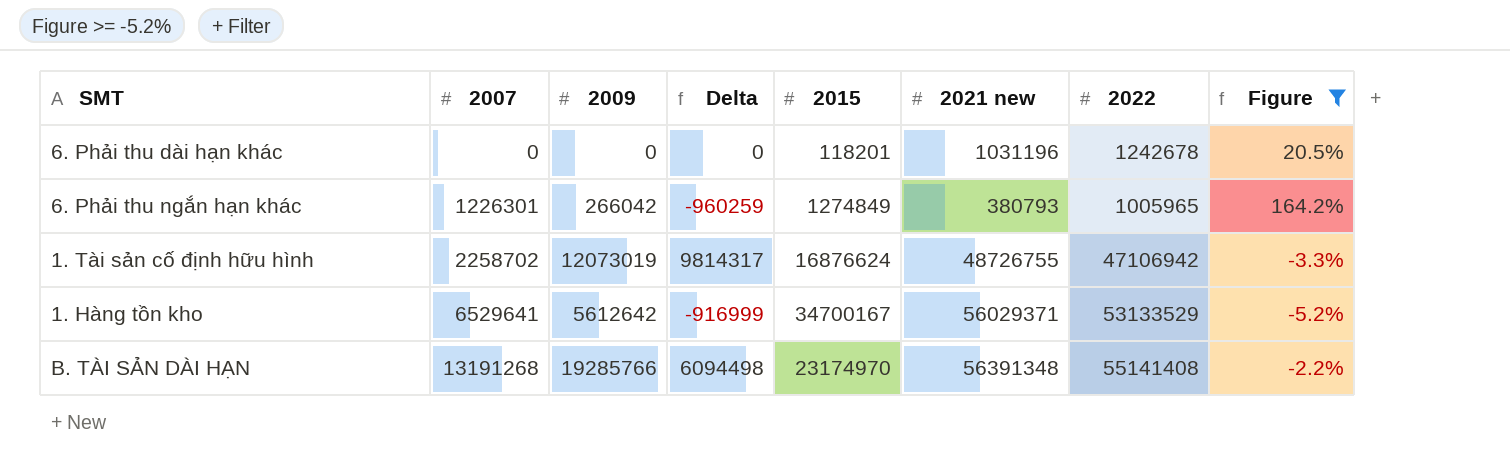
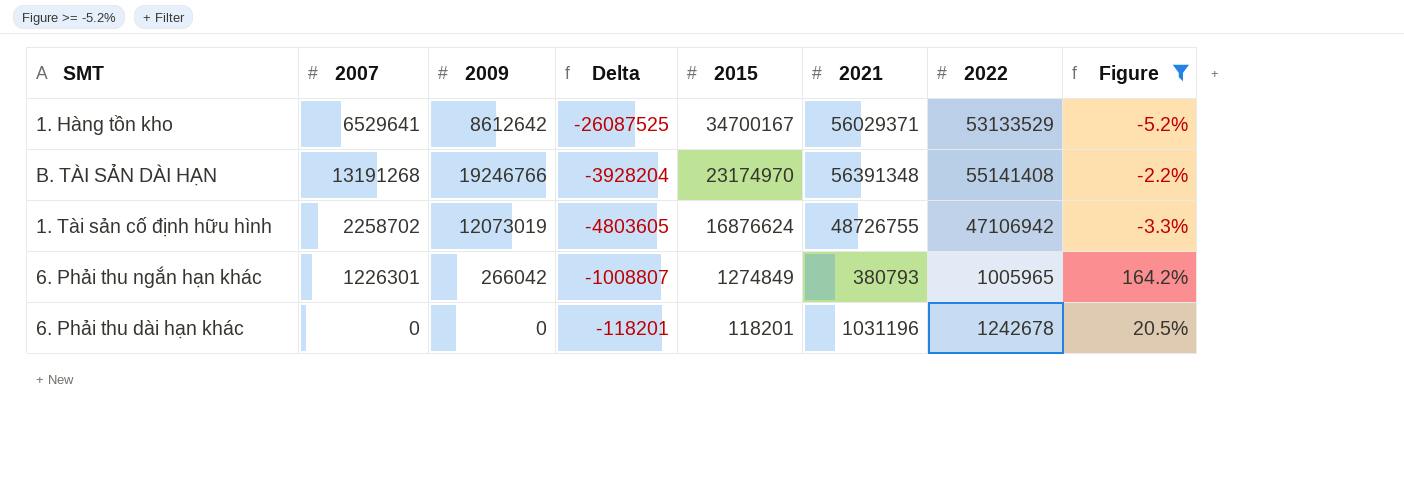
row order: 2007 ascending -> 2015 descending
column Delta | formula: [2009] - [2007] -> [2009] - [2015]
column name: 2021 new -> 2021
1. Hàng tồn kho | 2009: 5612642 -> 8612642
B. TÀI SẢN DÀI HẠN | 2009: 19285766 -> 19246766

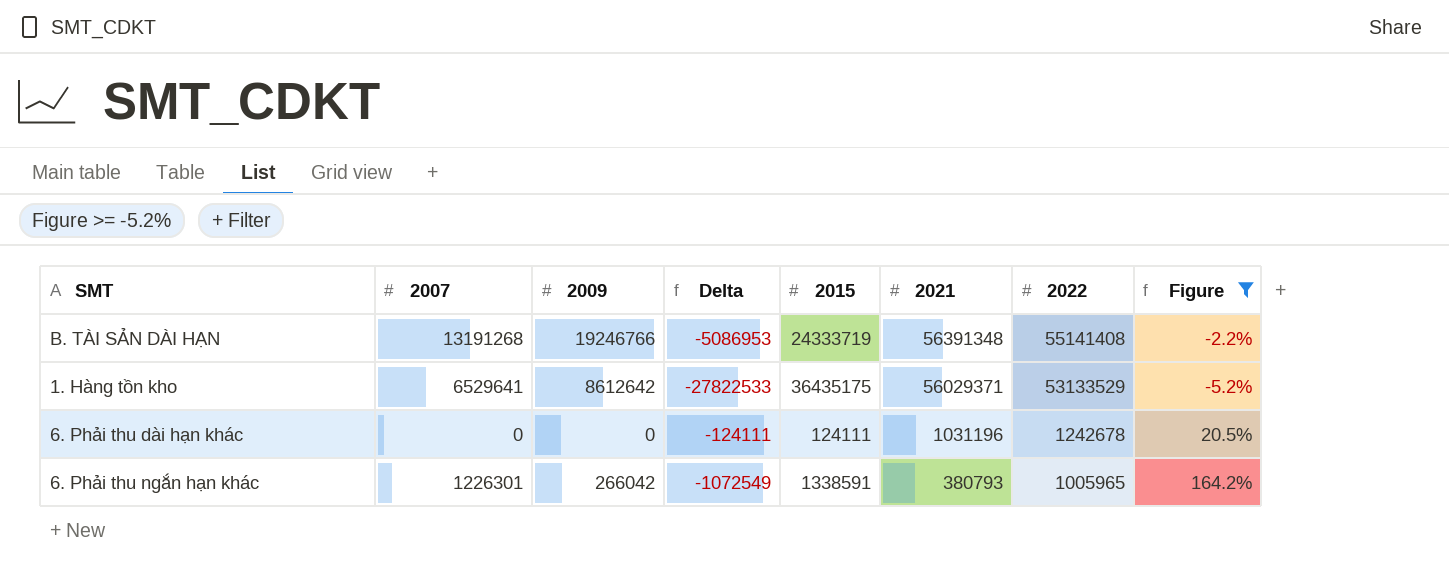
row order: 2015 descending -> 2021 descending
row 1. Tài sản cố định hữu hình: 2258702 | 12073019 | -4803605 | 16876624 | 48726755 | 47106942 | -3.3% -> none
B. TÀI SẢN DÀI HẠN | Delta: -3928204 -> -5086953
B. TÀI SẢN DÀI HẠN | 2015: 23174970 -> 24333719
1. Hàng tồn kho | Delta: -26087525 -> -27822533
1. Hàng tồn kho | 2015: 34700167 -> 36435175
6. Phải thu dài hạn khác | Delta: -118201 -> -124111
6. Phải thu dài hạn khác | 2015: 118201 -> 124111
6. Phải thu ngắn hạn khác | Delta: -1008807 -> -1072549
6. Phải thu ngắn hạn khác | 2015: 1274849 -> 1338591

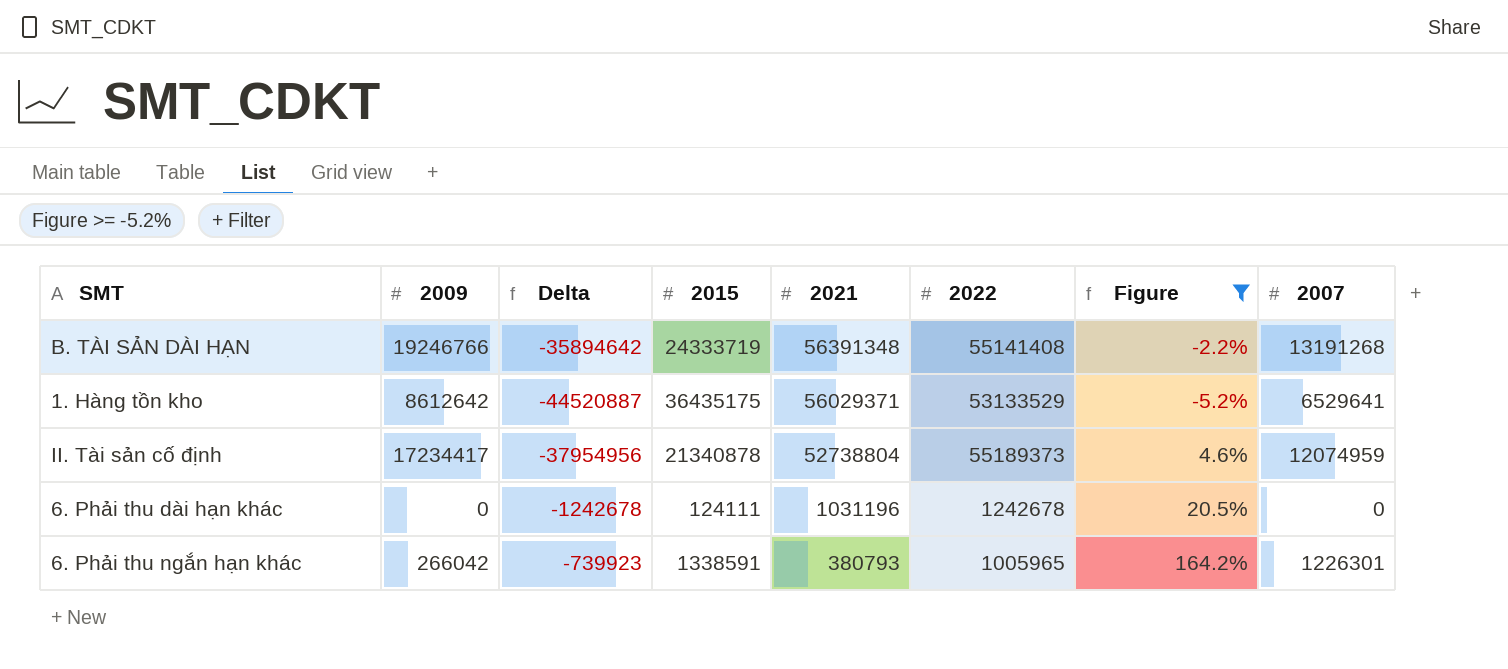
column Delta | formula: [2009] - [2015] -> [2009] - [2022]
column 2007 | position: 2 -> 8
row II. Tài sản cố định: none -> 17234417 | -37954956 | 21340878 | 52738804 | 55189373 | 4.6% | 12074959

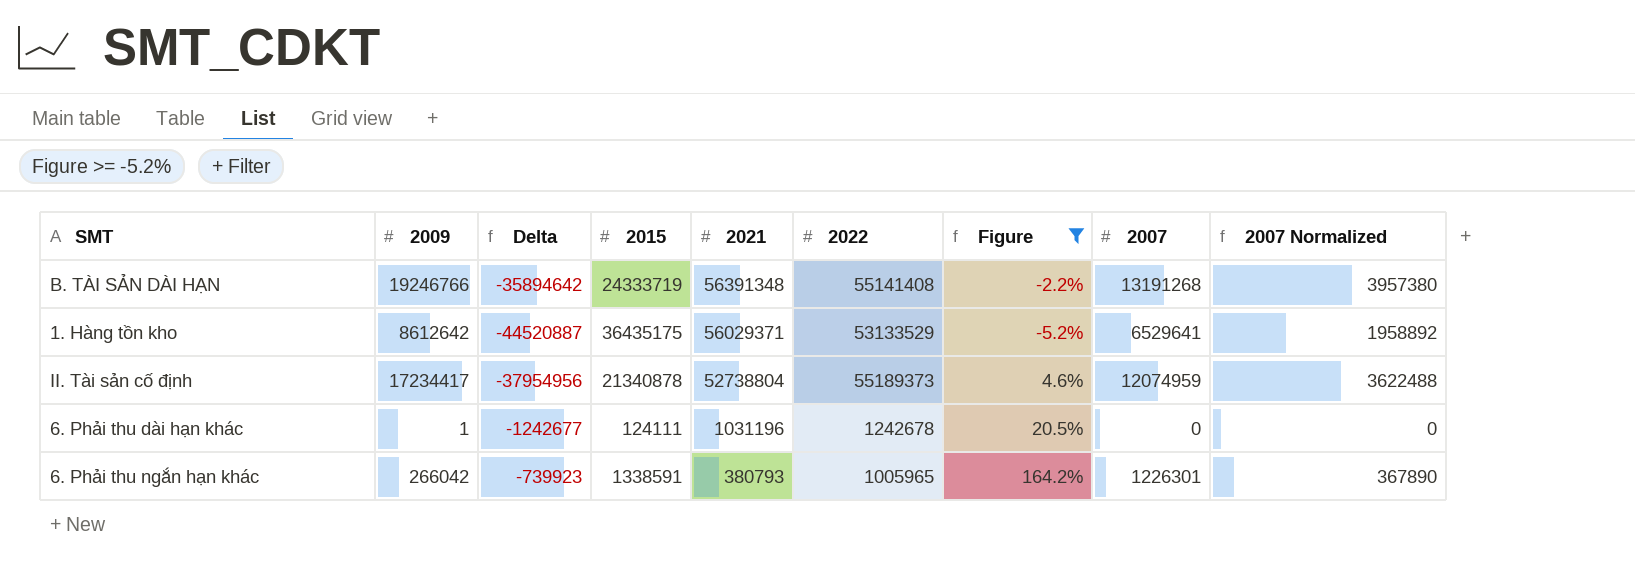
column 2007 Normalized | formula: none -> [2007] * 0.3
6. Phải thu dài hạn khác | 2009: 0 -> 1
6. Phải thu dài hạn khác | Delta: -1242678 -> -1242677

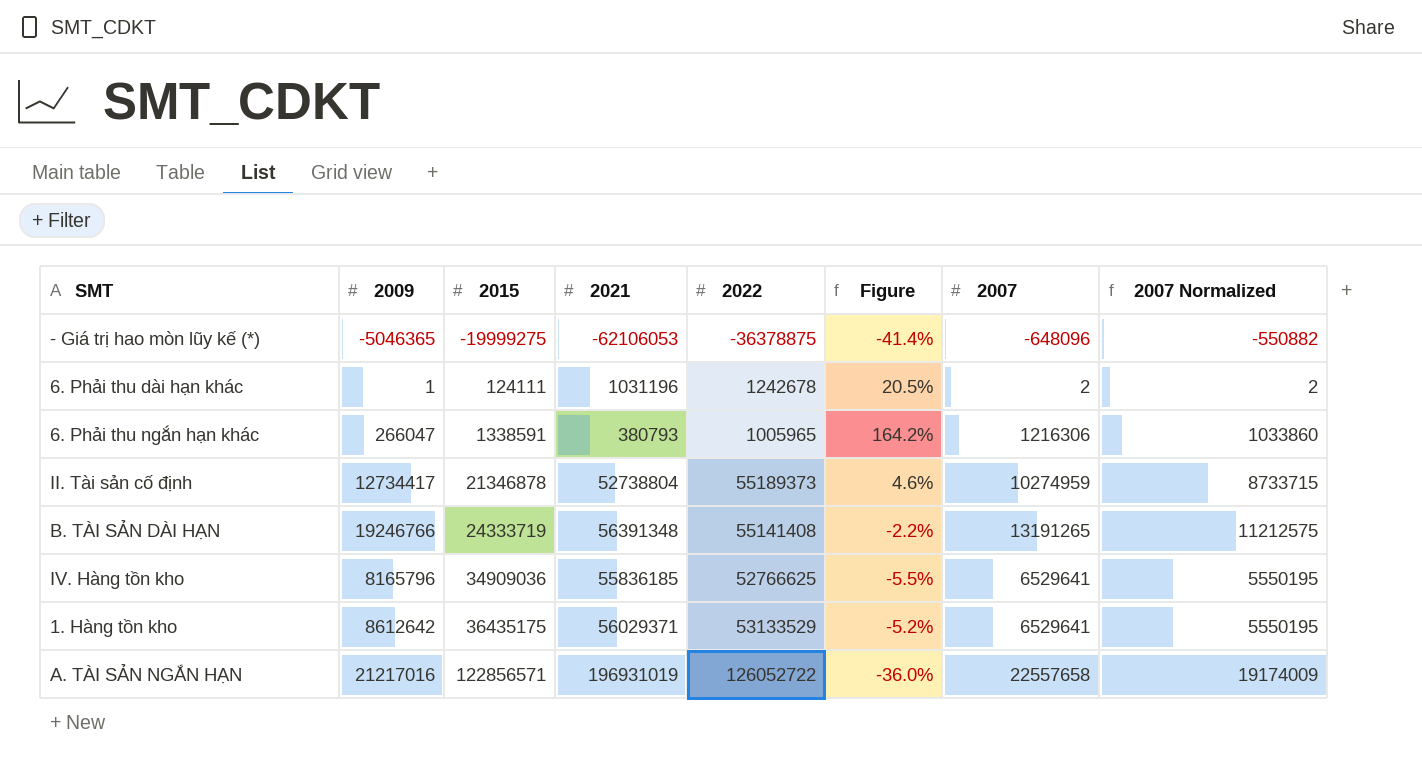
filter: Figure >= -5.2% -> none
row order: 2021 descending -> 2015 ascending
column Delta | formula: [2009] - [2022] -> none
column 2007 Normalized | formula: [2007] * 0.3 -> [2007] * 0.85
6. Phải thu dài hạn khác | 2007: 0 -> 2
6. Phải thu ngắn hạn khác | 2009: 266042 -> 266047
6. Phải thu ngắn hạn khác | 2007: 1226301 -> 1216306
II. Tài sản cố định | 2009: 17234417 -> 12734417
II. Tài sản cố định | 2015: 21340878 -> 21346878
II. Tài sản cố định | 2007: 12074959 -> 10274959
B. TÀI SẢN DÀI HẠN | 2007: 13191268 -> 13191265

